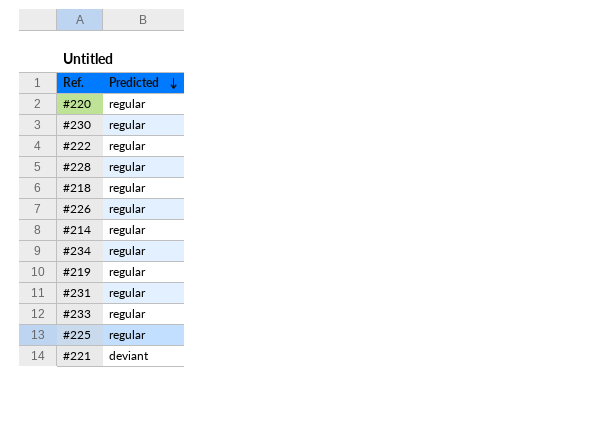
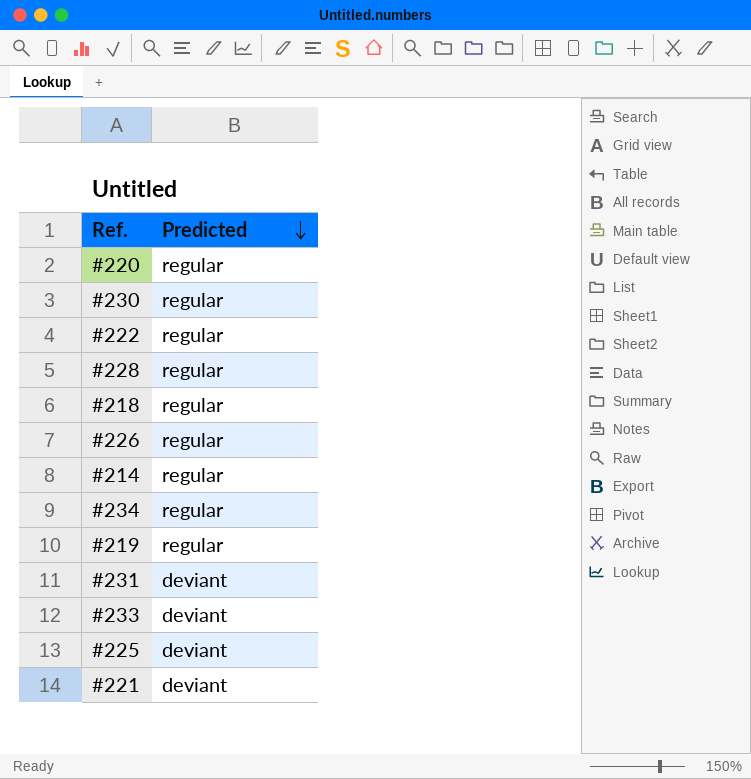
#231 | Predicted: regular -> deviant
#233 | Predicted: regular -> deviant
#225 | Predicted: regular -> deviant

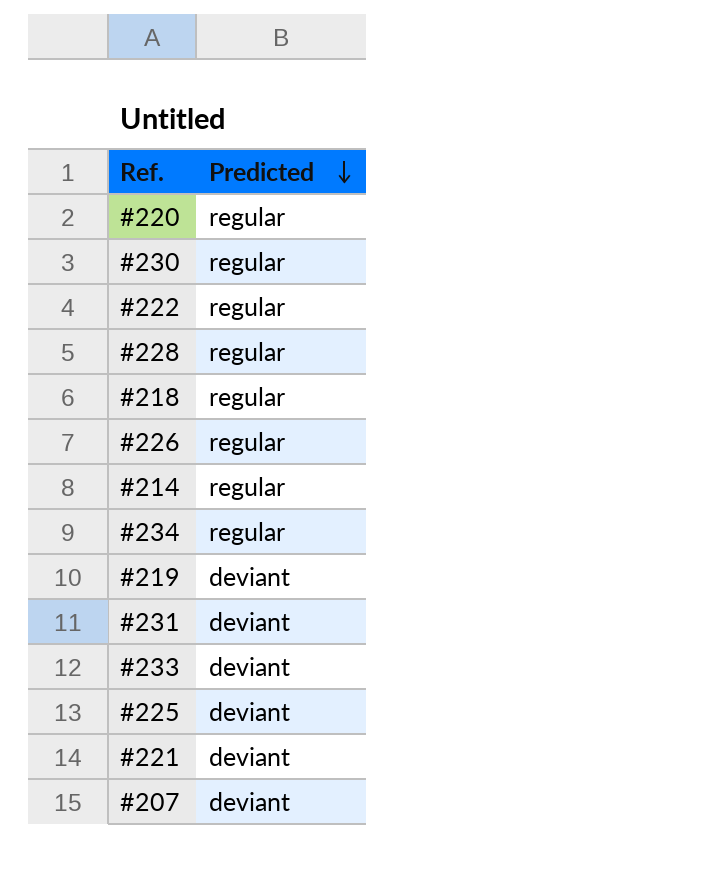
#219 | Predicted: regular -> deviant
row #207: none -> deviant

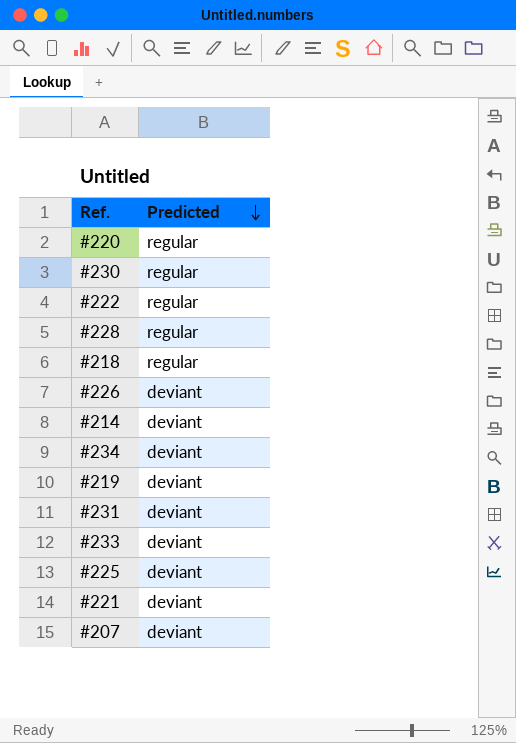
#226 | Predicted: regular -> deviant
#214 | Predicted: regular -> deviant
#234 | Predicted: regular -> deviant

